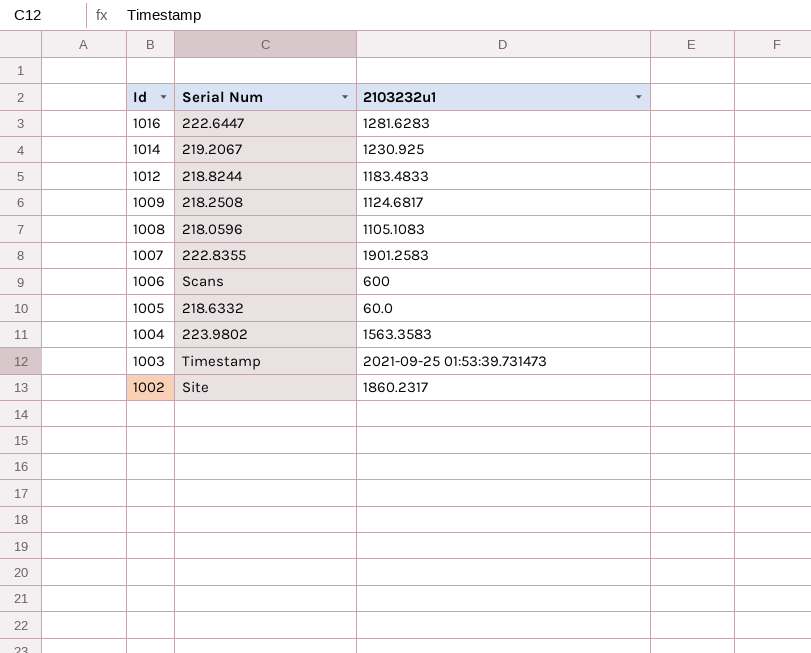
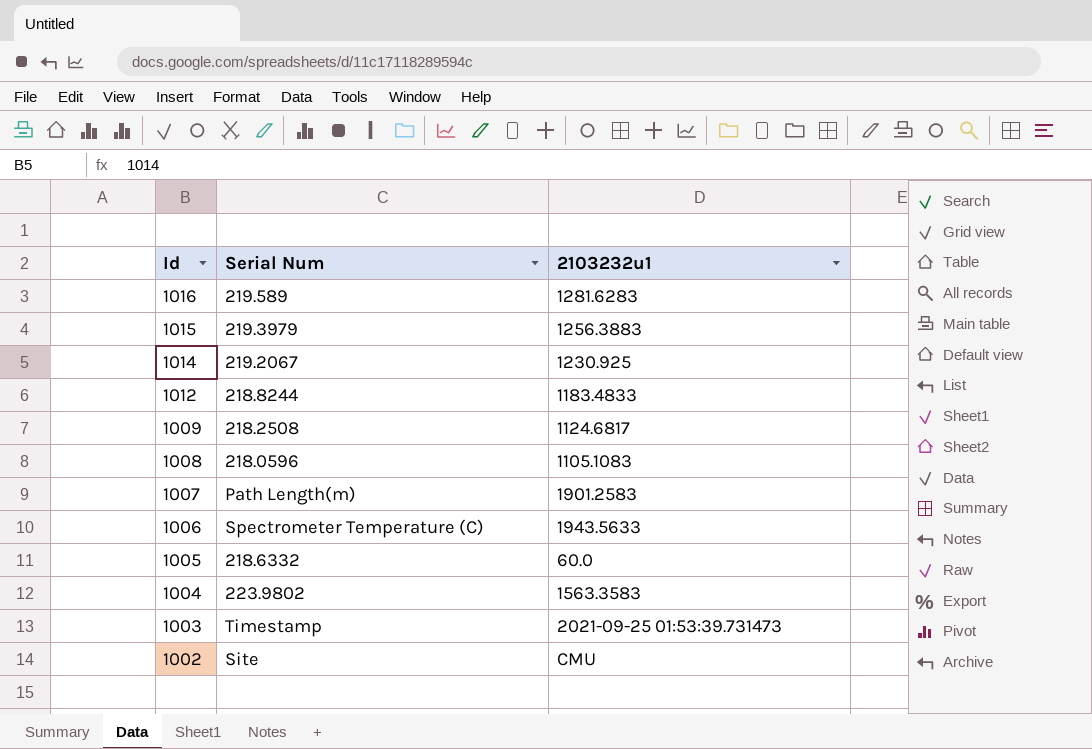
1016 | Serial Num: 222.6447 -> 219.589
row 1015: none -> 219.3979 | 1256.3883
1007 | Serial Num: 222.8355 -> Path Length(m)
1006 | Serial Num: Scans -> Spectrometer Temperature (C)
1006 | 2103232u1: 600 -> 1943.5633
1002 | 2103232u1: 1860.2317 -> CMU

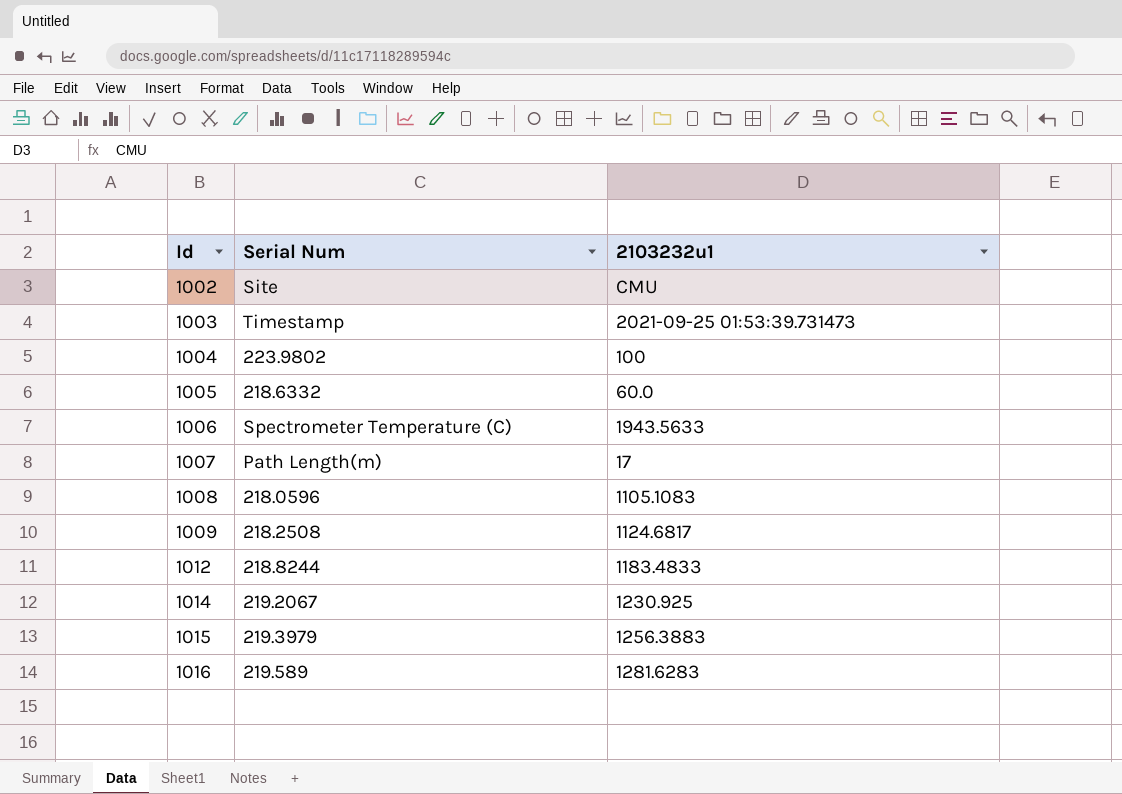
row order: Id descending -> Id ascending
1004 | 2103232u1: 1563.3583 -> 100
1007 | 2103232u1: 1901.2583 -> 17

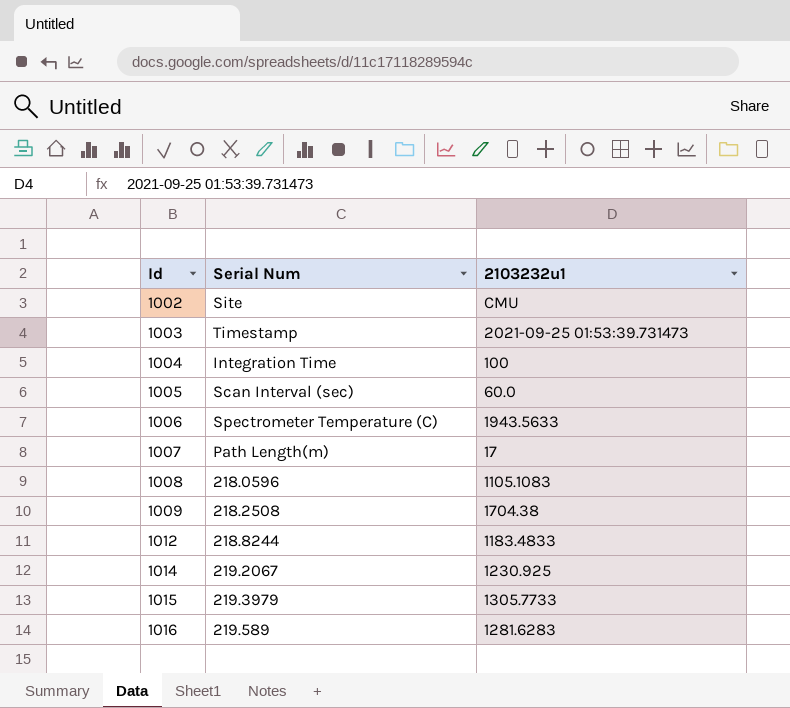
1004 | Serial Num: 223.9802 -> Integration Time
1005 | Serial Num: 218.6332 -> Scan Interval (sec)
1009 | 2103232u1: 1124.6817 -> 1704.38
1015 | 2103232u1: 1256.3883 -> 1305.7733

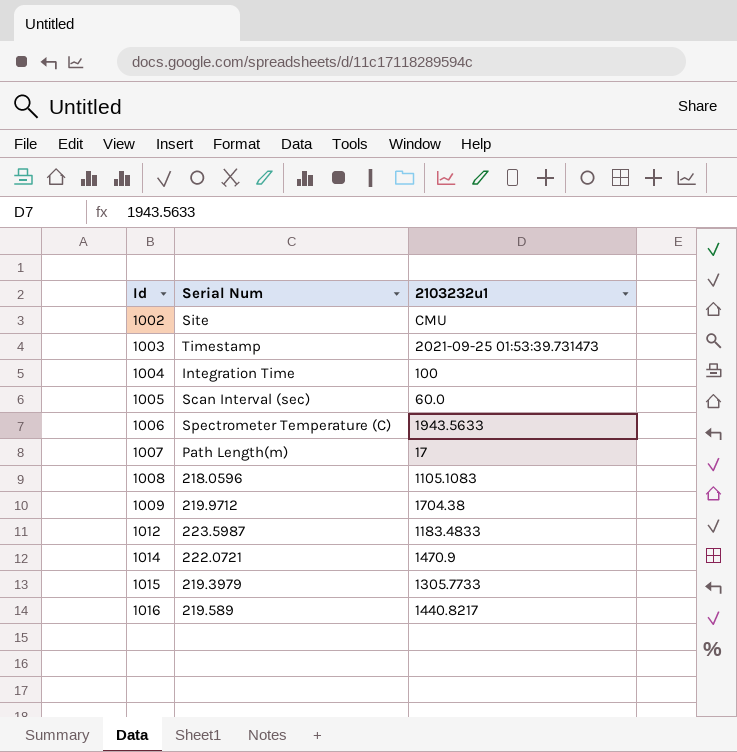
1009 | Serial Num: 218.2508 -> 219.9712
1012 | Serial Num: 218.8244 -> 223.5987
1014 | Serial Num: 219.2067 -> 222.0721
1014 | 2103232u1: 1230.925 -> 1470.9
1016 | 2103232u1: 1281.6283 -> 1440.8217

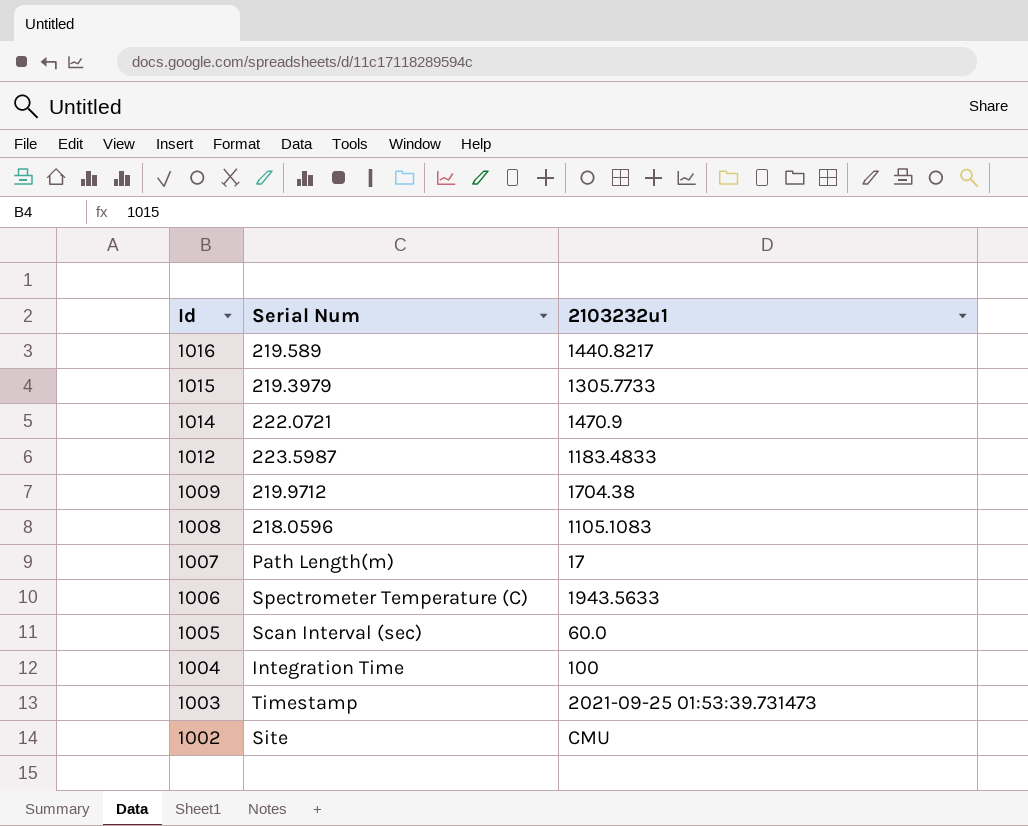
row order: Id ascending -> Id descending

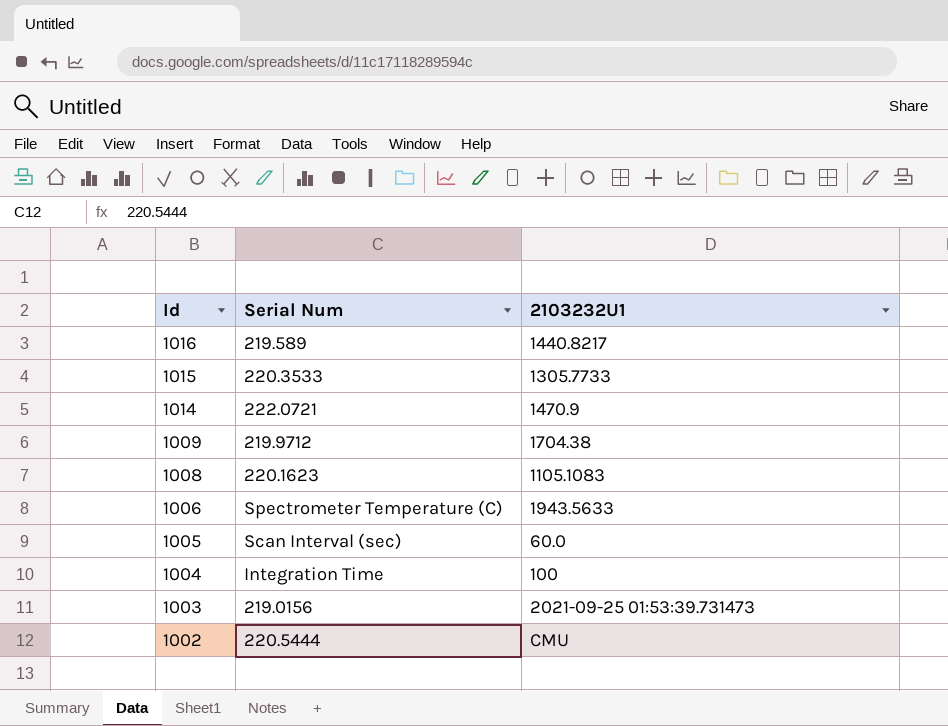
column name: 2103232u1 -> 2103232U1
row 1012: 223.5987 | 1183.4833 -> none
row 1007: Path Length(m) | 17 -> none
1015 | Serial Num: 219.3979 -> 220.3533
1008 | Serial Num: 218.0596 -> 220.1623
1003 | Serial Num: Timestamp -> 219.0156
1002 | Serial Num: Site -> 220.5444

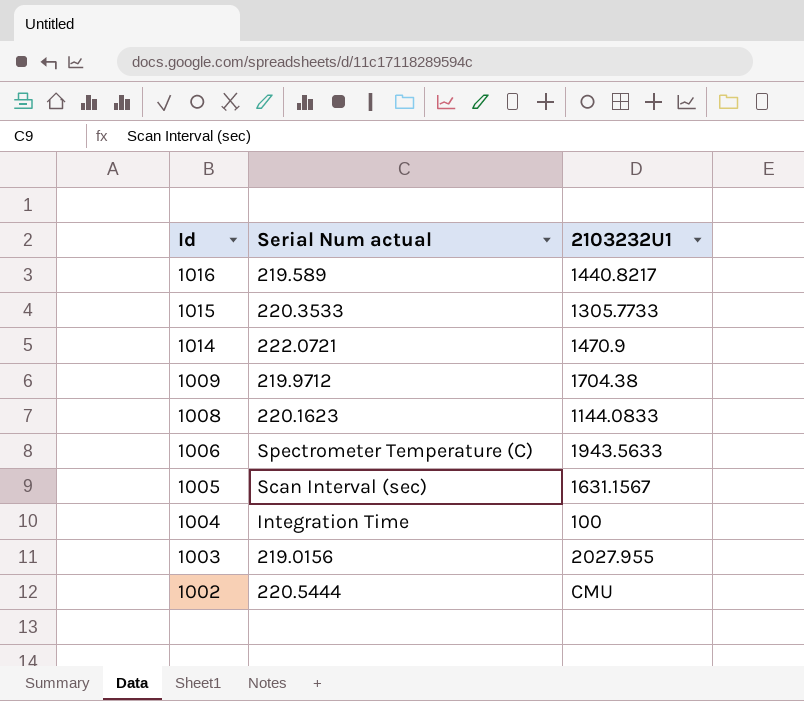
column name: Serial Num -> Serial Num actual
1008 | 2103232U1: 1105.1083 -> 1144.0833
1005 | 2103232U1: 60.0 -> 1631.1567
1003 | 2103232U1: 2021-09-25 01:53:39.731473 -> 2027.955

